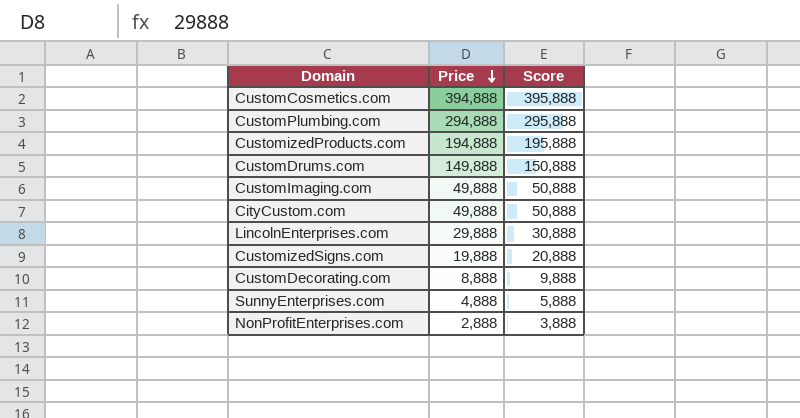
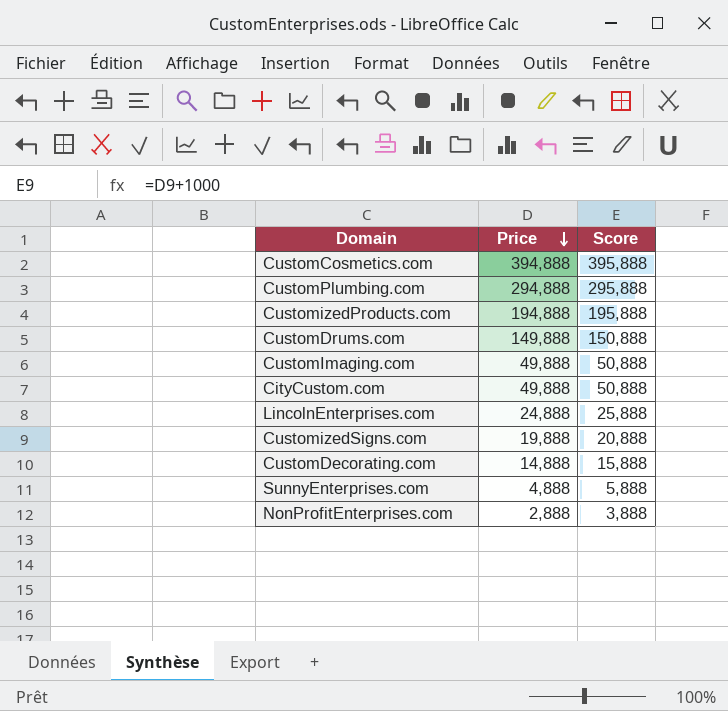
LincolnEnterprises.com | Price: 29,888 -> 24,888
LincolnEnterprises.com | Score: 30,888 -> 25,888
CustomDecorating.com | Price: 8,888 -> 14,888
CustomDecorating.com | Score: 9,888 -> 15,888

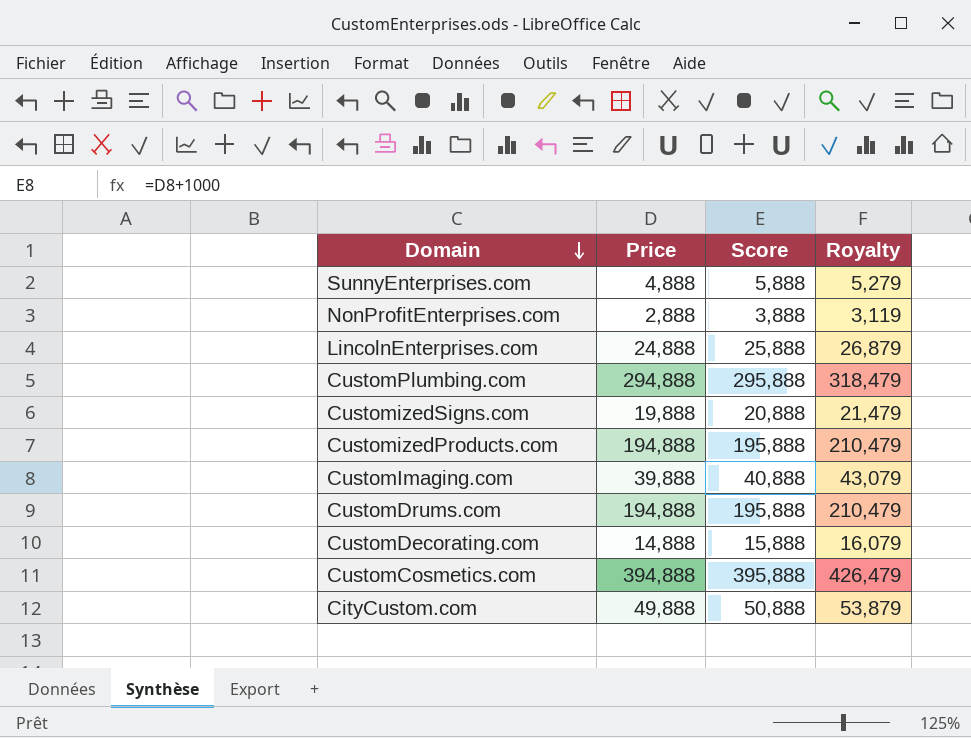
row order: Price descending -> Domain descending
column Royalty | formula: none -> [Price] * 1.08
CustomImaging.com | Price: 49,888 -> 39,888
CustomImaging.com | Score: 50,888 -> 40,888
CustomDrums.com | Price: 149,888 -> 194,888
CustomDrums.com | Score: 150,888 -> 195,888

